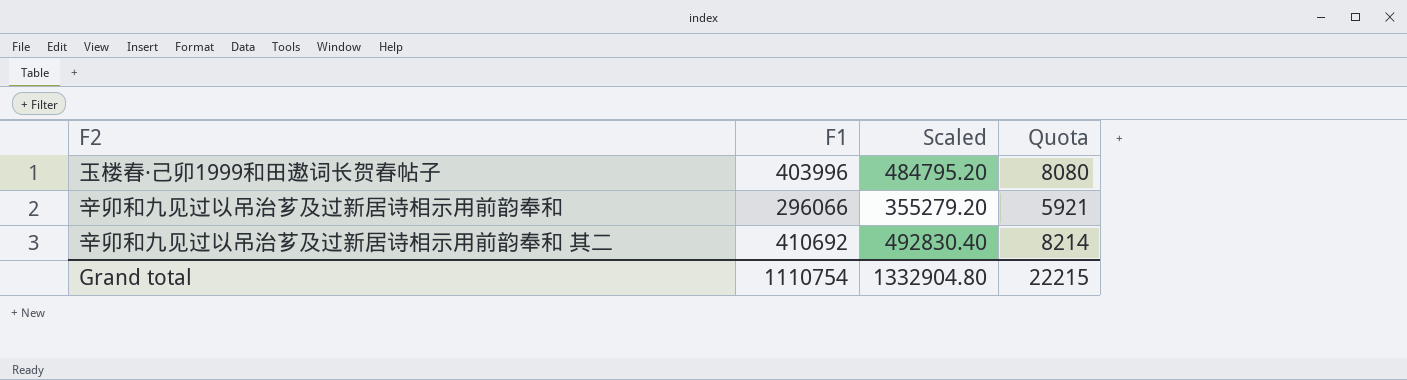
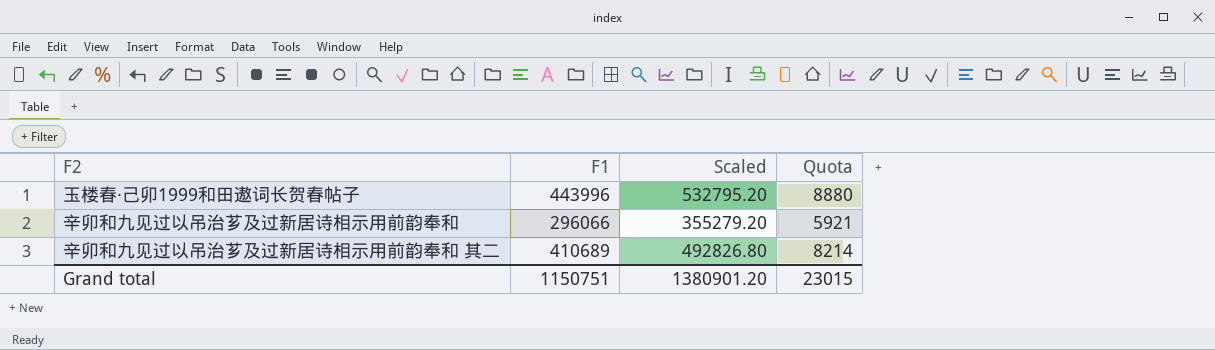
玉楼春·己卯1999和田遨词长贺春帖子 | F1: 403996 -> 443996
玉楼春·己卯1999和田遨词长贺春帖子 | Scaled: 484795.20 -> 532795.20
玉楼春·己卯1999和田遨词长贺春帖子 | Quota: 8080 -> 8880
辛卯和九见过以吊治芗及过新居诗相示用前韵奉和 其二 | F1: 410692 -> 410689
辛卯和九见过以吊治芗及过新居诗相示用前韵奉和 其二 | Scaled: 492830.40 -> 492826.80
Grand total | F1: 1110754 -> 1150751
Grand total | Scaled: 1332904.80 -> 1380901.20
Grand total | Quota: 22215 -> 23015

